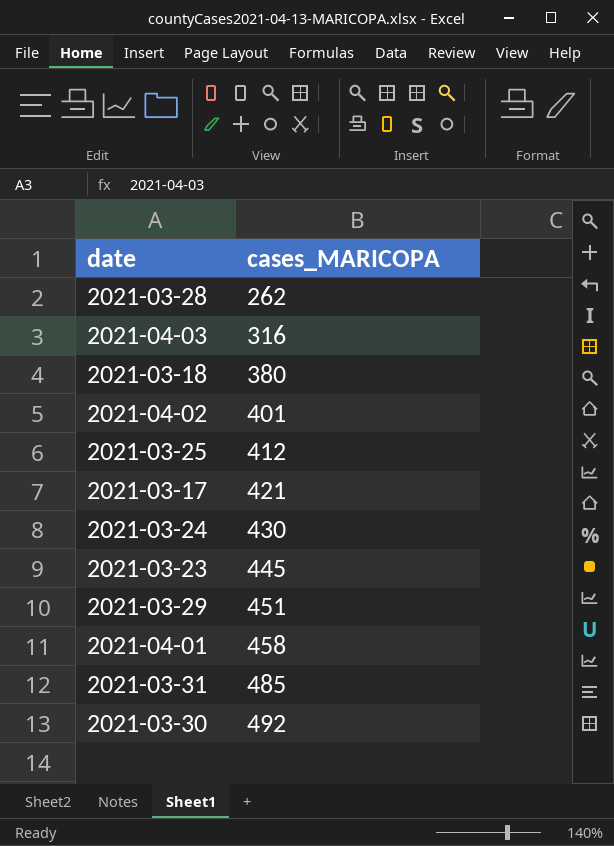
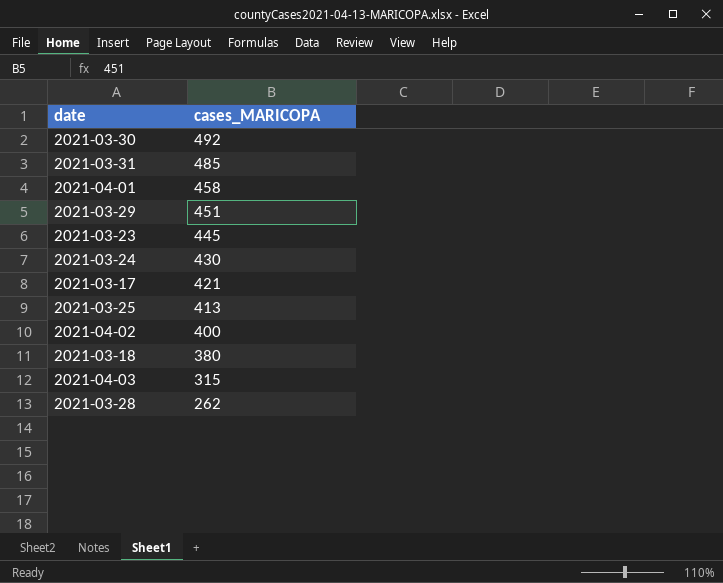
row order: cases_MARICOPA ascending -> cases_MARICOPA descending
2021-03-25 | cases_MARICOPA: 412 -> 413
2021-04-02 | cases_MARICOPA: 401 -> 400
2021-04-03 | cases_MARICOPA: 316 -> 315

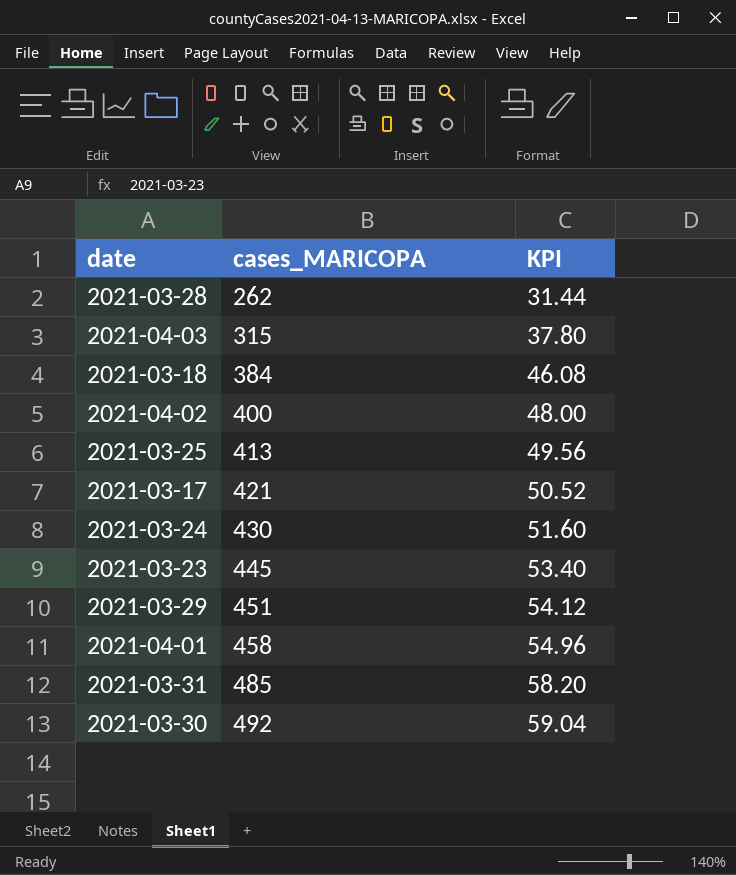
row order: cases_MARICOPA descending -> cases_MARICOPA ascending
column KPI | formula: none -> [cases_MARICOPA] * 0.12
2021-03-18 | cases_MARICOPA: 380 -> 384

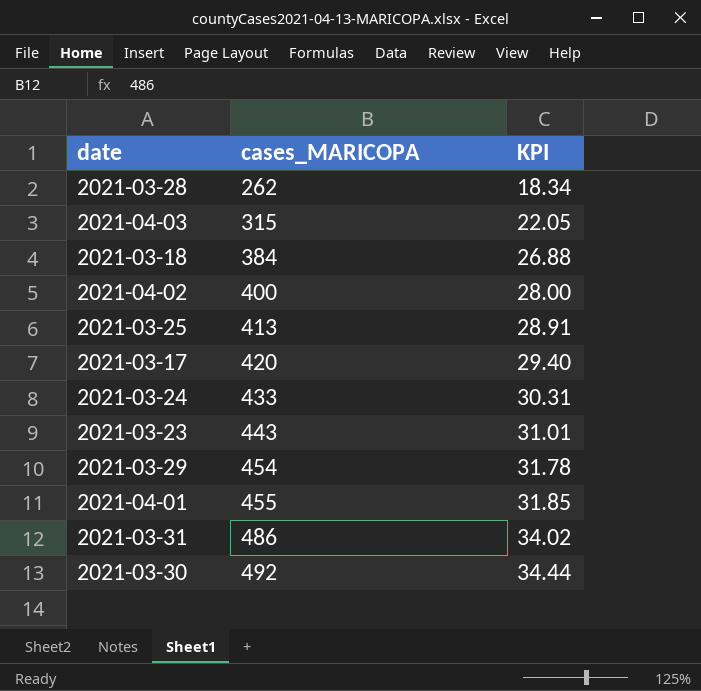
column KPI | formula: [cases_MARICOPA] * 0.12 -> [cases_MARICOPA] * 0.07
2021-03-17 | cases_MARICOPA: 421 -> 420
2021-03-24 | cases_MARICOPA: 430 -> 433
2021-03-23 | cases_MARICOPA: 445 -> 443
2021-03-29 | cases_MARICOPA: 451 -> 454
2021-04-01 | cases_MARICOPA: 458 -> 455
2021-03-31 | cases_MARICOPA: 485 -> 486

